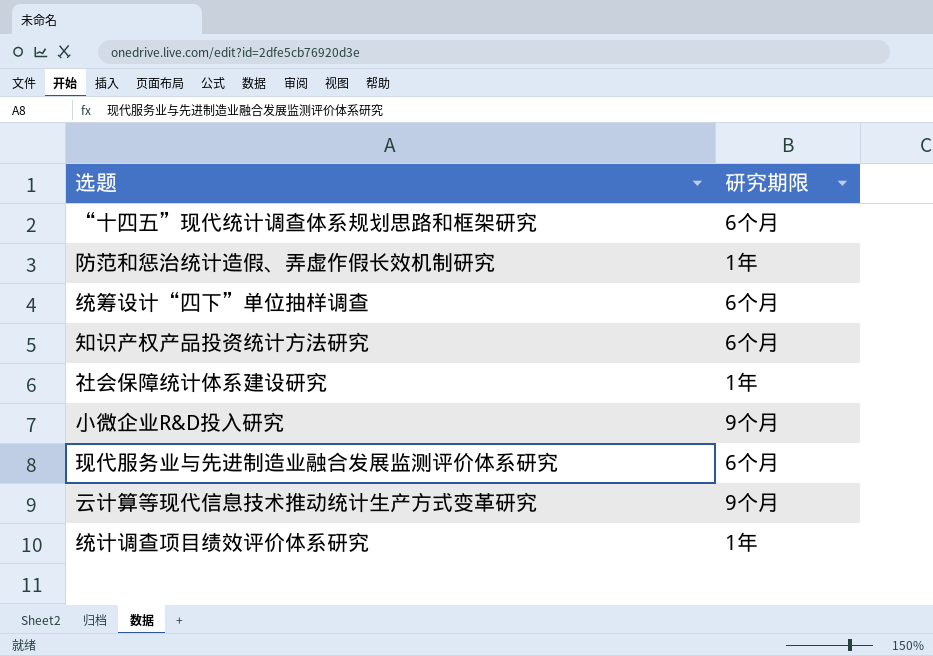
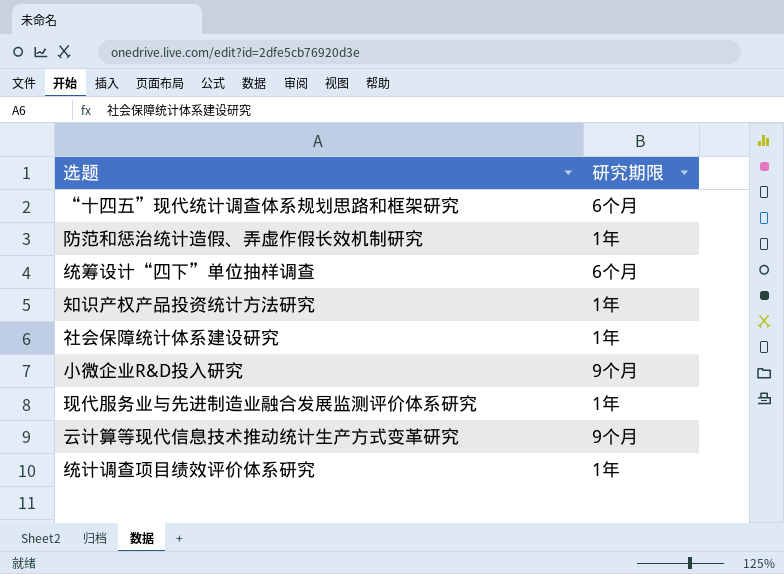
知识产权产品投资统计方法研究 | 研究期限: 6个月 -> 1年
现代服务业与先进制造业融合发展监测评价体系研究 | 研究期限: 6个月 -> 1年

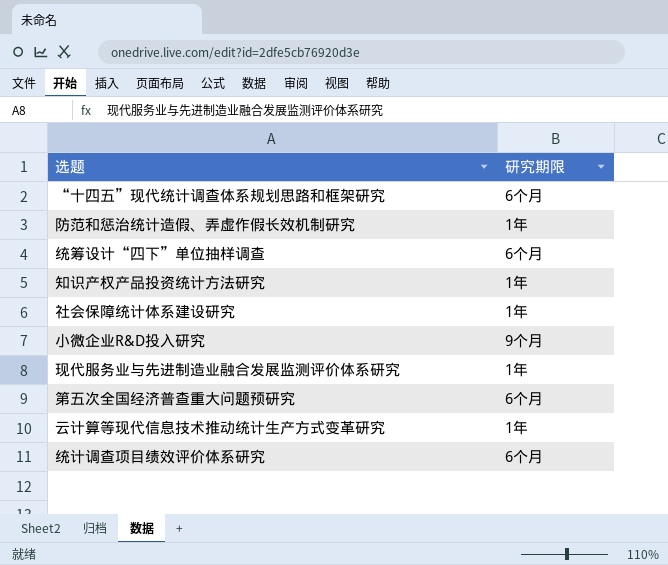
row 第五次全国经济普查重大问题预研究: none -> 6个月
云计算等现代信息技术推动统计生产方式变革研究 | 研究期限: 9个月 -> 1年
统计调查项目绩效评价体系研究 | 研究期限: 1年 -> 6个月

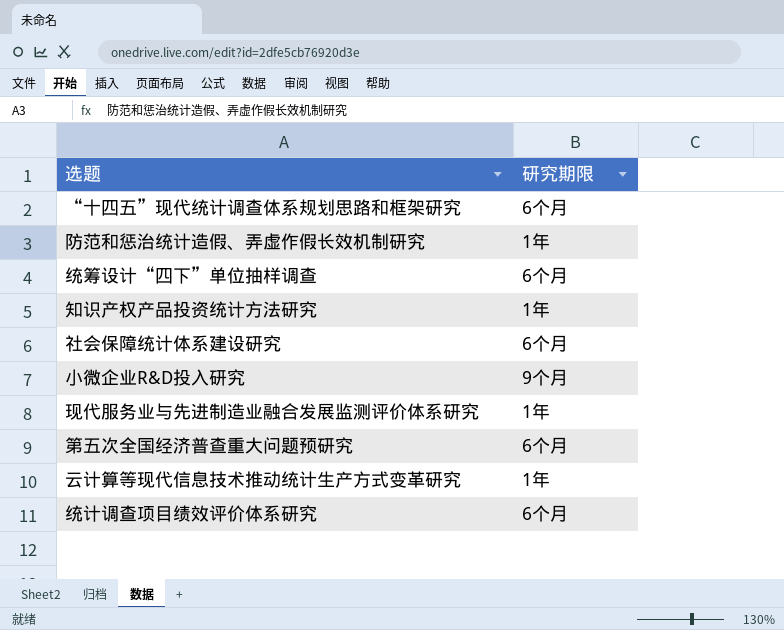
社会保障统计体系建设研究 | 研究期限: 1年 -> 6个月

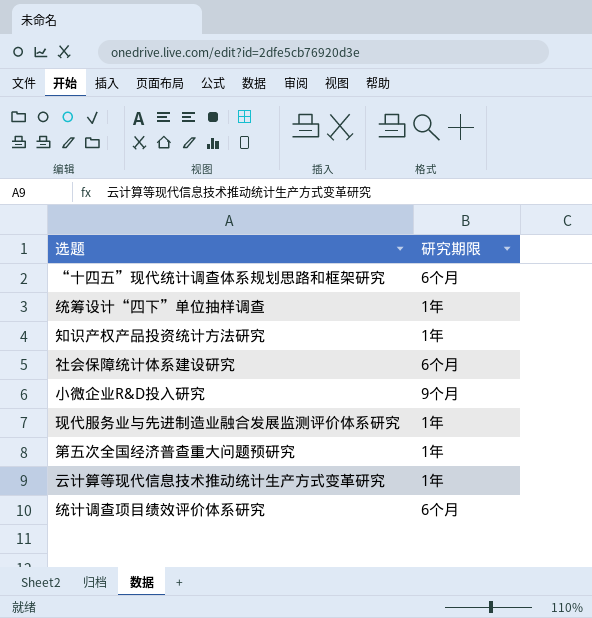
row 防范和惩治统计造假、弄虚作假长效机制研究: 1年 -> none
统筹设计“四下”单位抽样调查 | 研究期限: 6个月 -> 1年
第五次全国经济普查重大问题预研究 | 研究期限: 6个月 -> 1年

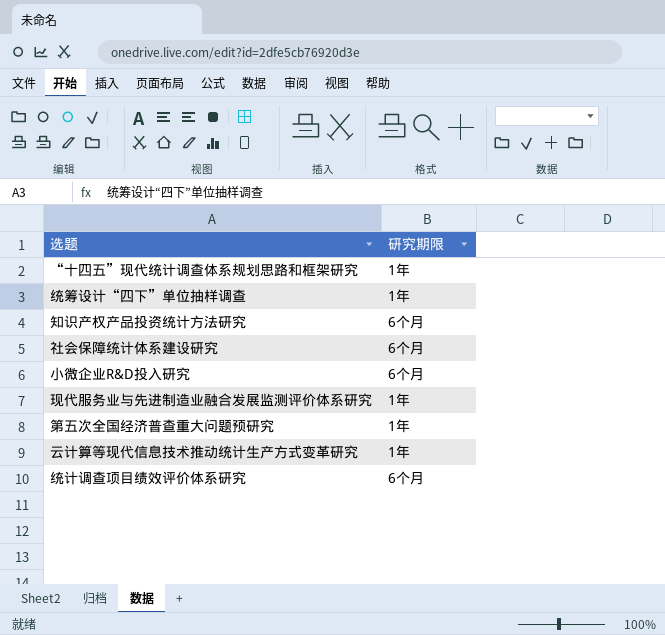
“十四五”现代统计调查体系规划思路和框架研究 | 研究期限: 6个月 -> 1年
知识产权产品投资统计方法研究 | 研究期限: 1年 -> 6个月
小微企业R&D投入研究 | 研究期限: 9个月 -> 6个月

